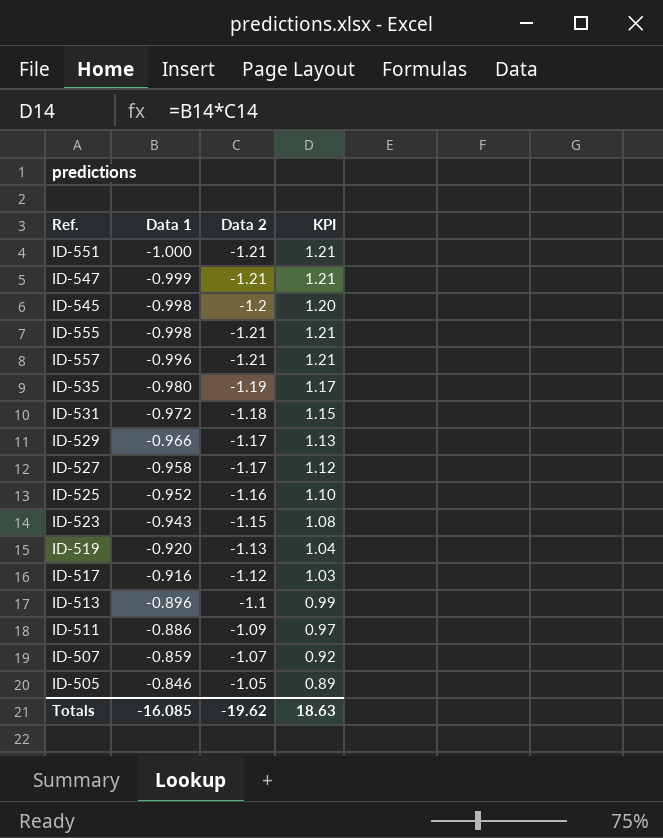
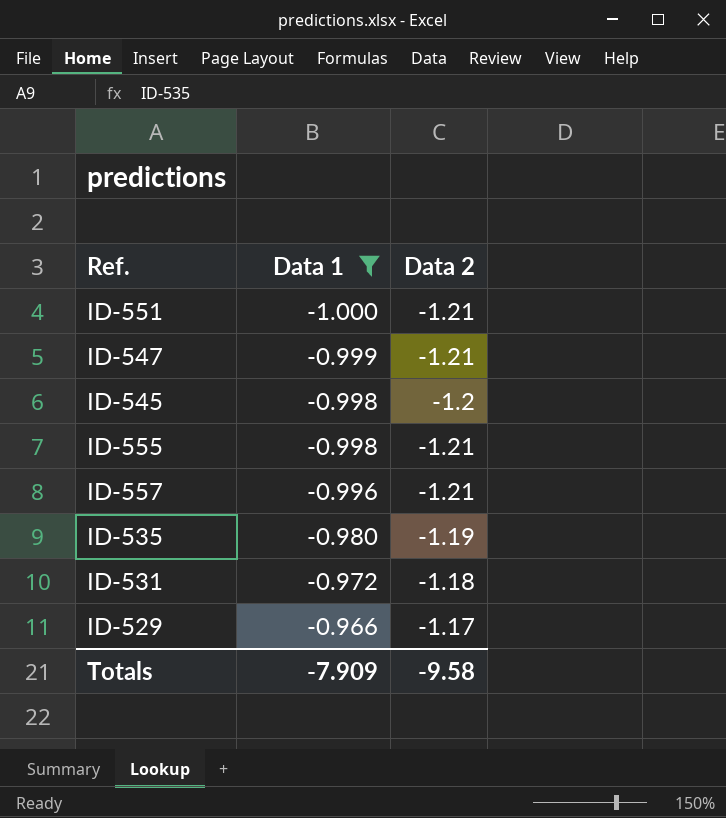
filter: none -> Data 1 <= -0.966
column KPI | formula: [Data 1] * [Data 2] -> none
Totals | Data 1: -16.085 -> -7.909
Totals | Data 2: -19.62 -> -9.58

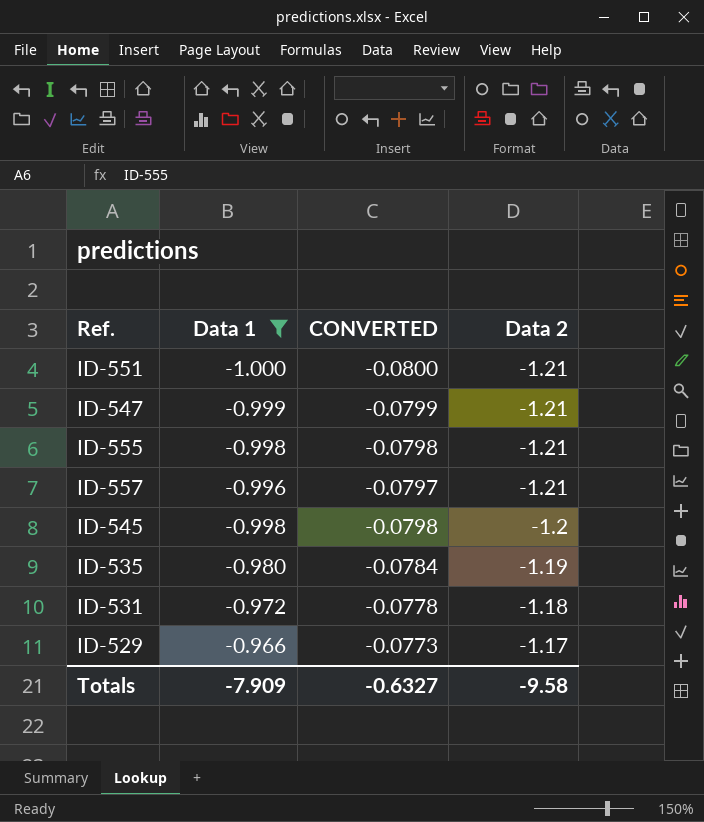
row order: Data 1 ascending -> Data 2 ascending
column CONVERTED | formula: none -> [Data 1] * 0.08

